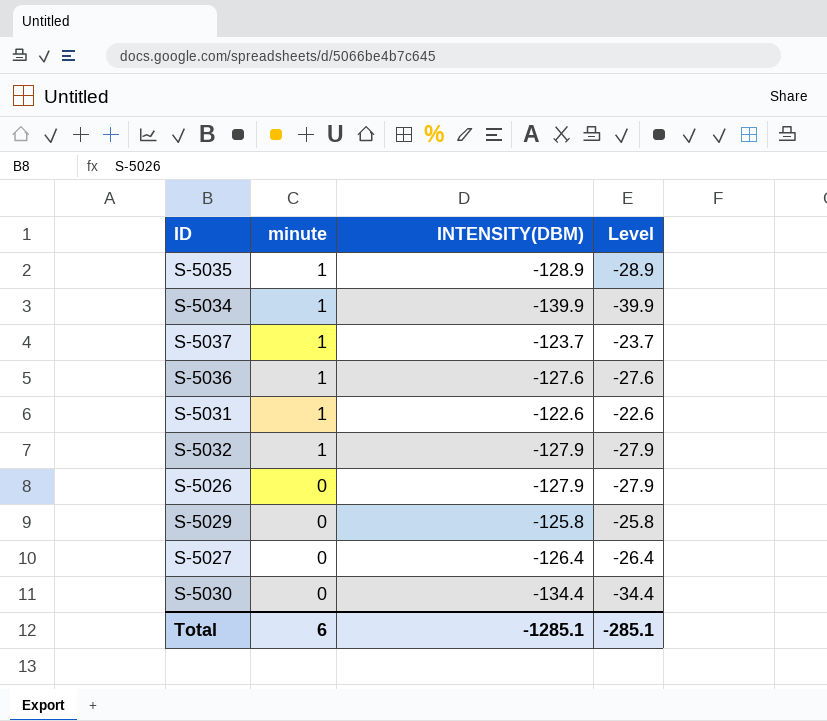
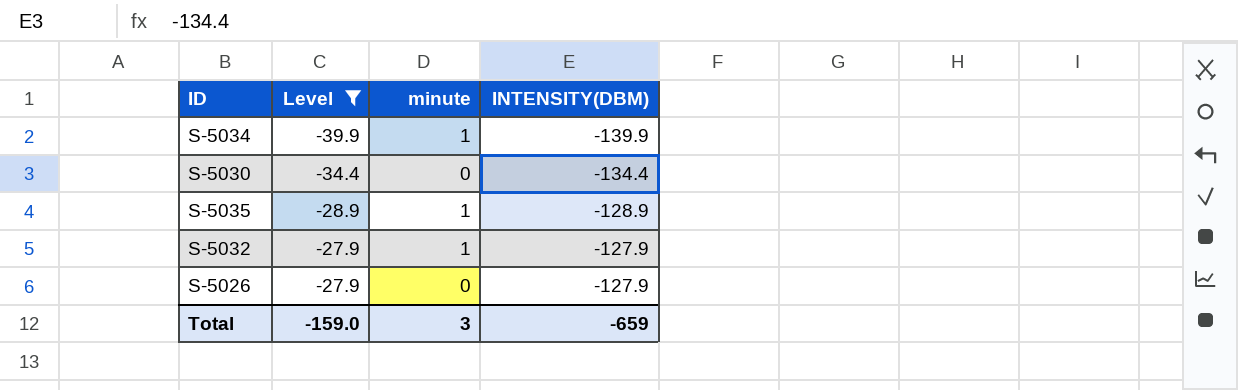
filter: none -> Level <= -27.9
row order: minute descending -> Level ascending
column Level | position: 4 -> 2
Total | Level: -285.1 -> -159.0
Total | minute: 6 -> 3
Total | INTENSITY(DBM): -1285.1 -> -659

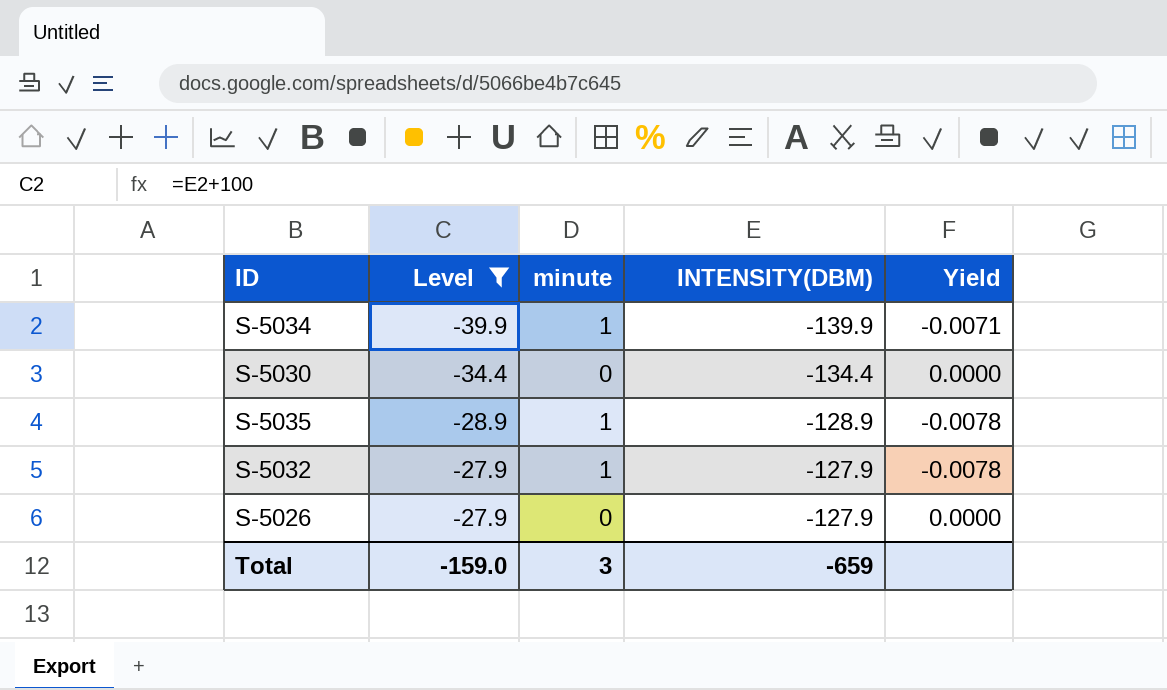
column Yield | formula: none -> [minute] / [INTENSITY(DBM)]

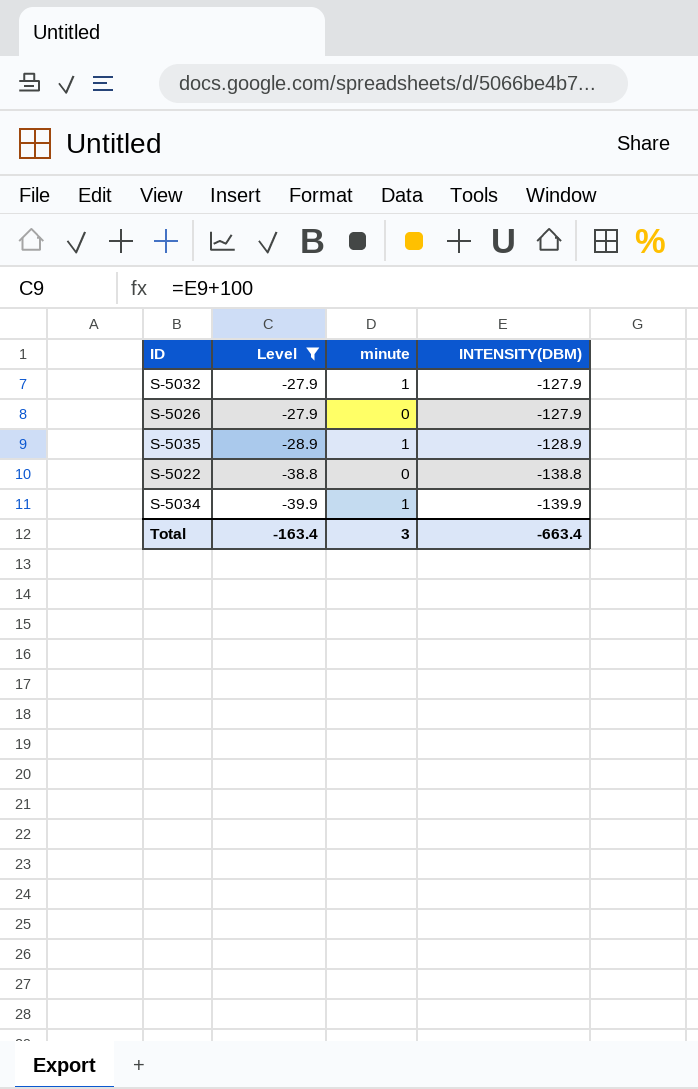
row order: Level ascending -> Level descending
column Yield | formula: [minute] / [INTENSITY(DBM)] -> none
row S-5030: -34.4 | 0 | -134.4 | 0.0000 -> none
row S-5022: none -> -38.8 | 0 | -138.8
Total | Level: -159.0 -> -163.4
Total | INTENSITY(DBM): -659 -> -663.4

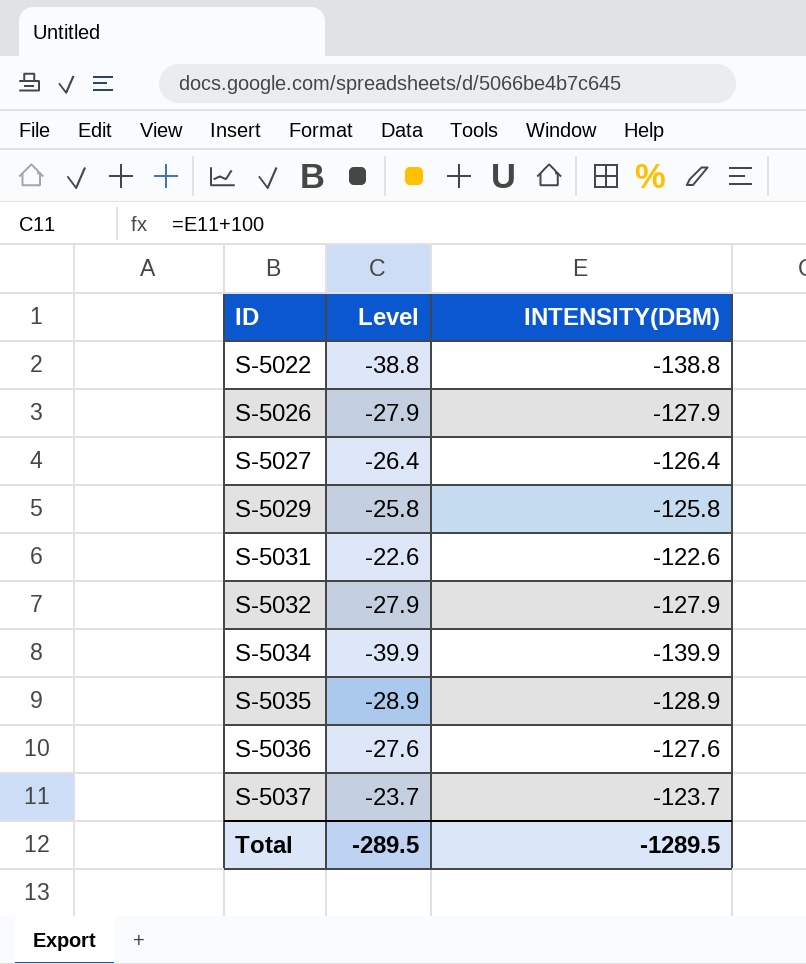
filter: Level <= -27.9 -> none
row order: Level descending -> ID ascending
column minute | position: 3 -> none
Total | Level: -163.4 -> -289.5
Total | INTENSITY(DBM): -663.4 -> -1289.5

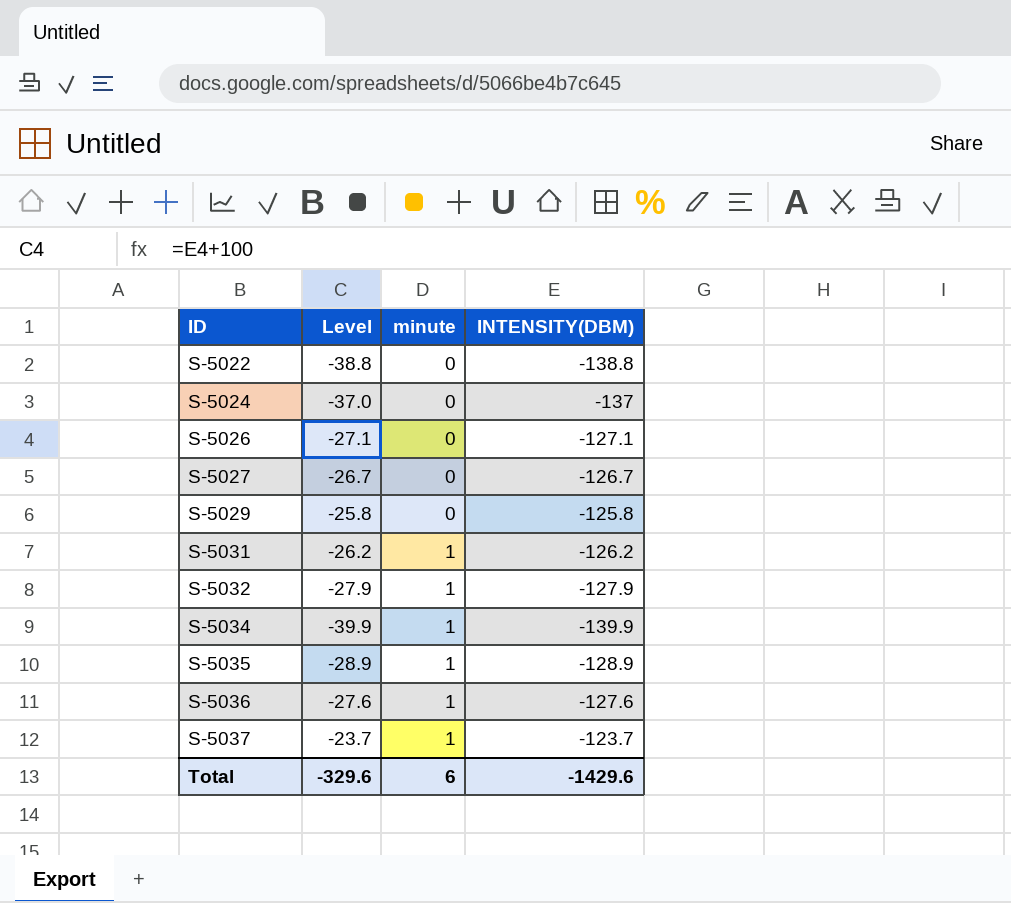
column minute | position: none -> 3
row S-5024: none -> -37.0 | 0 | -137
S-5026 | Level: -27.9 -> -27.1
S-5026 | INTENSITY(DBM): -127.9 -> -127.1
S-5027 | Level: -26.4 -> -26.7
S-5027 | INTENSITY(DBM): -126.4 -> -126.7
S-5031 | Level: -22.6 -> -26.2
S-5031 | INTENSITY(DBM): -122.6 -> -126.2
Total | Level: -289.5 -> -329.6
Total | INTENSITY(DBM): -1289.5 -> -1429.6

